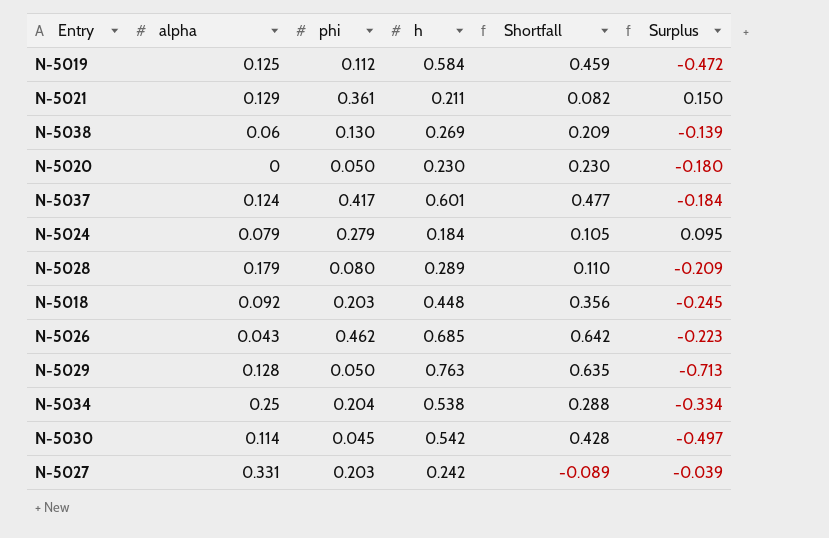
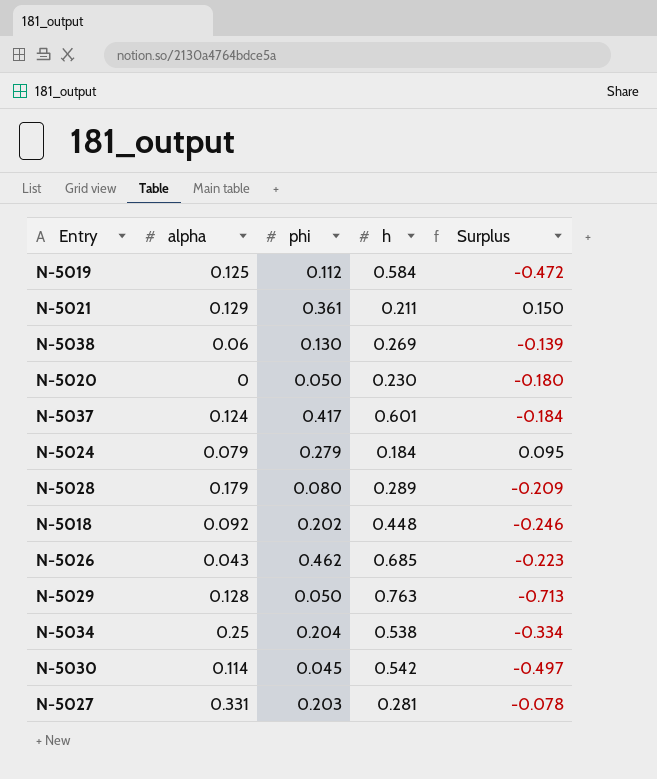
column Shortfall | formula: [h] - [alpha] -> none
N-5018 | phi: 0.203 -> 0.202
N-5018 | Surplus: -0.245 -> -0.246
N-5027 | h: 0.242 -> 0.281
N-5027 | Surplus: -0.039 -> -0.078

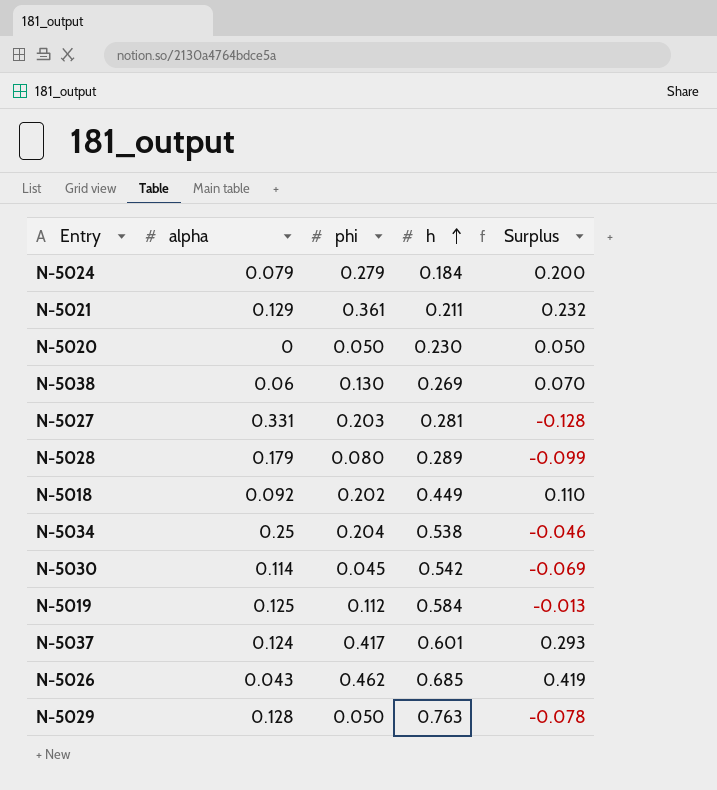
row order: none -> h ascending
column Surplus | formula: [phi] - [h] -> [phi] - [alpha]
N-5018 | h: 0.448 -> 0.449

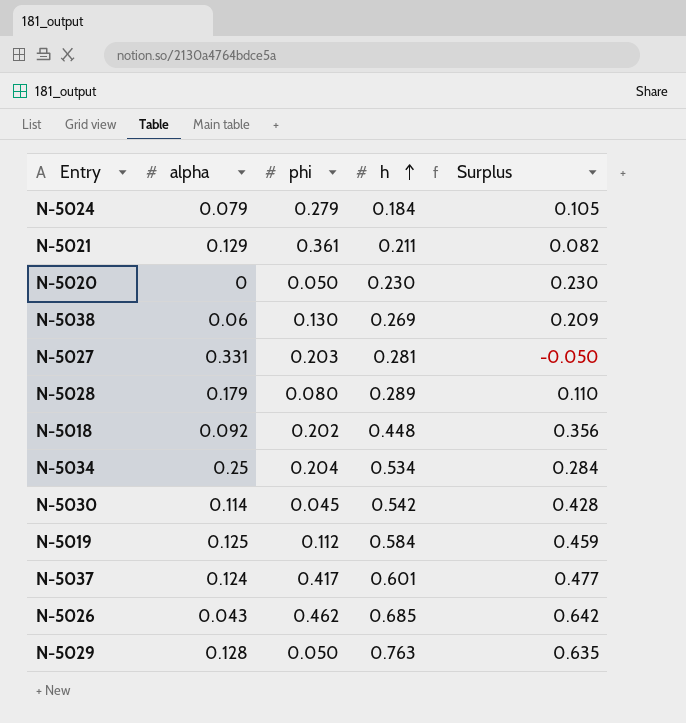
column Surplus | formula: [phi] - [alpha] -> [h] - [alpha]
N-5018 | h: 0.449 -> 0.448
N-5034 | h: 0.538 -> 0.534

